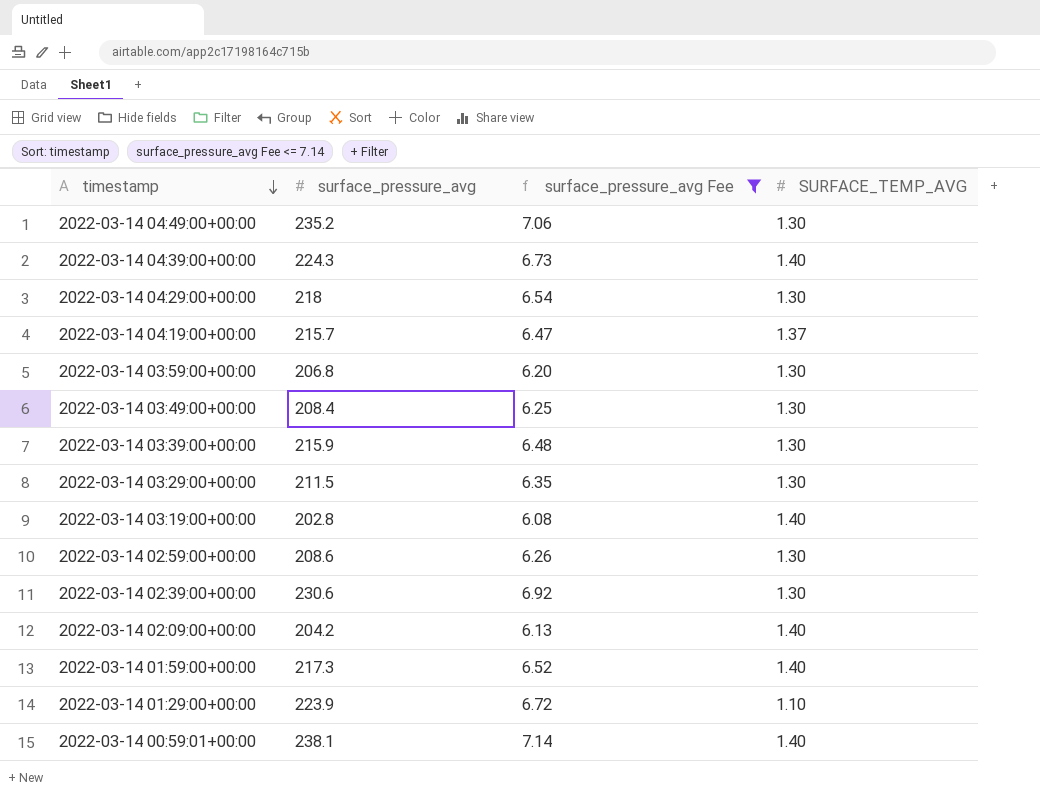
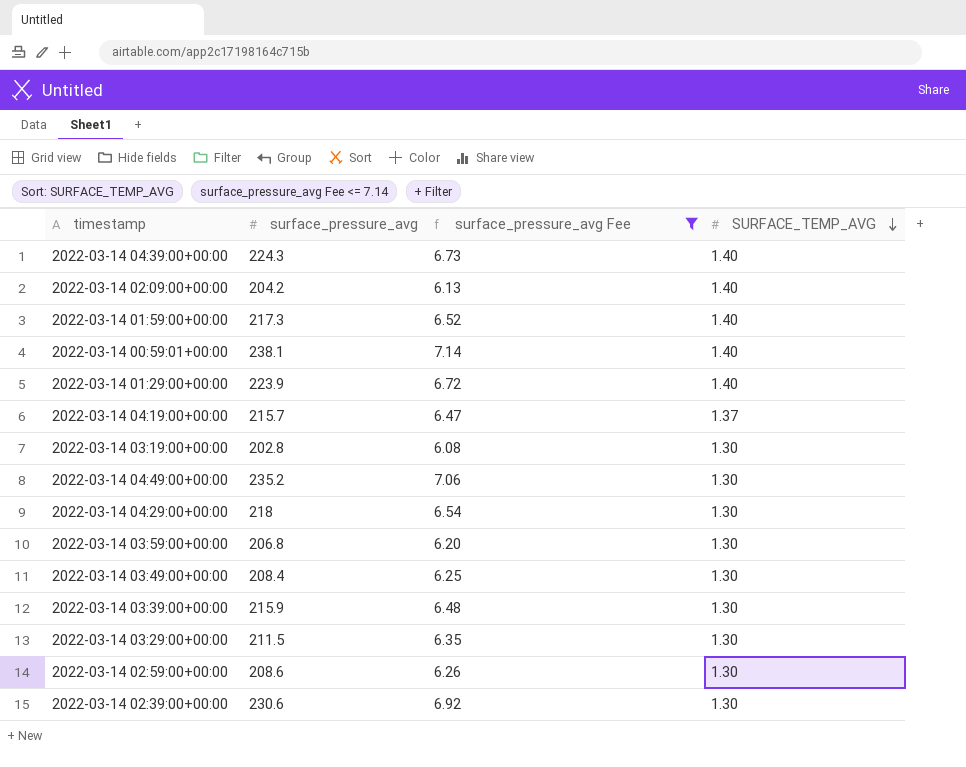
row order: timestamp descending -> SURFACE_TEMP_AVG descending
2022-03-14 01:29:00+00:00 | SURFACE_TEMP_AVG: 1.10 -> 1.40
2022-03-14 03:19:00+00:00 | SURFACE_TEMP_AVG: 1.40 -> 1.30

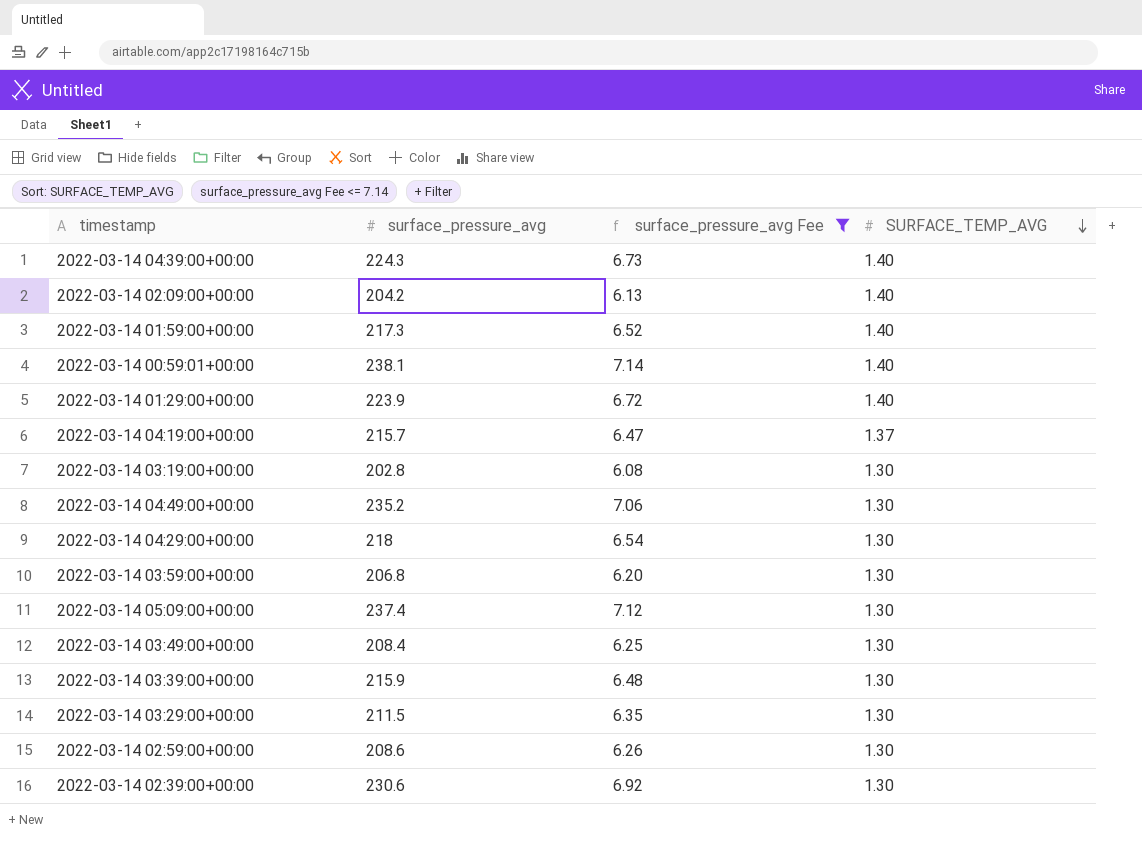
row 2022-03-14 05:09:00+00:00: none -> 237.4 | 7.12 | 1.30

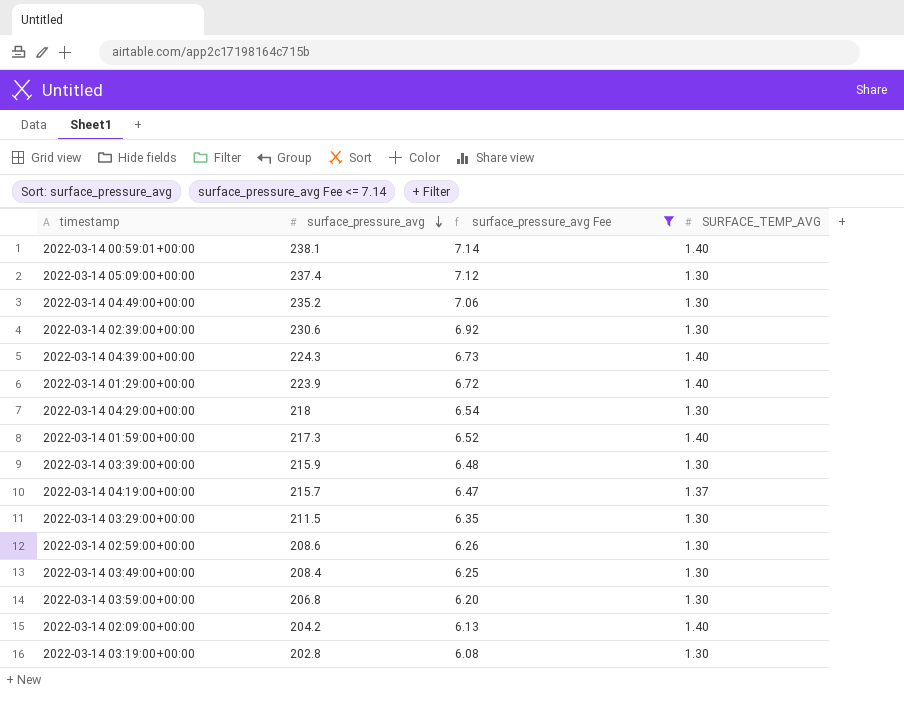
row order: SURFACE_TEMP_AVG descending -> surface_pressure_avg descending

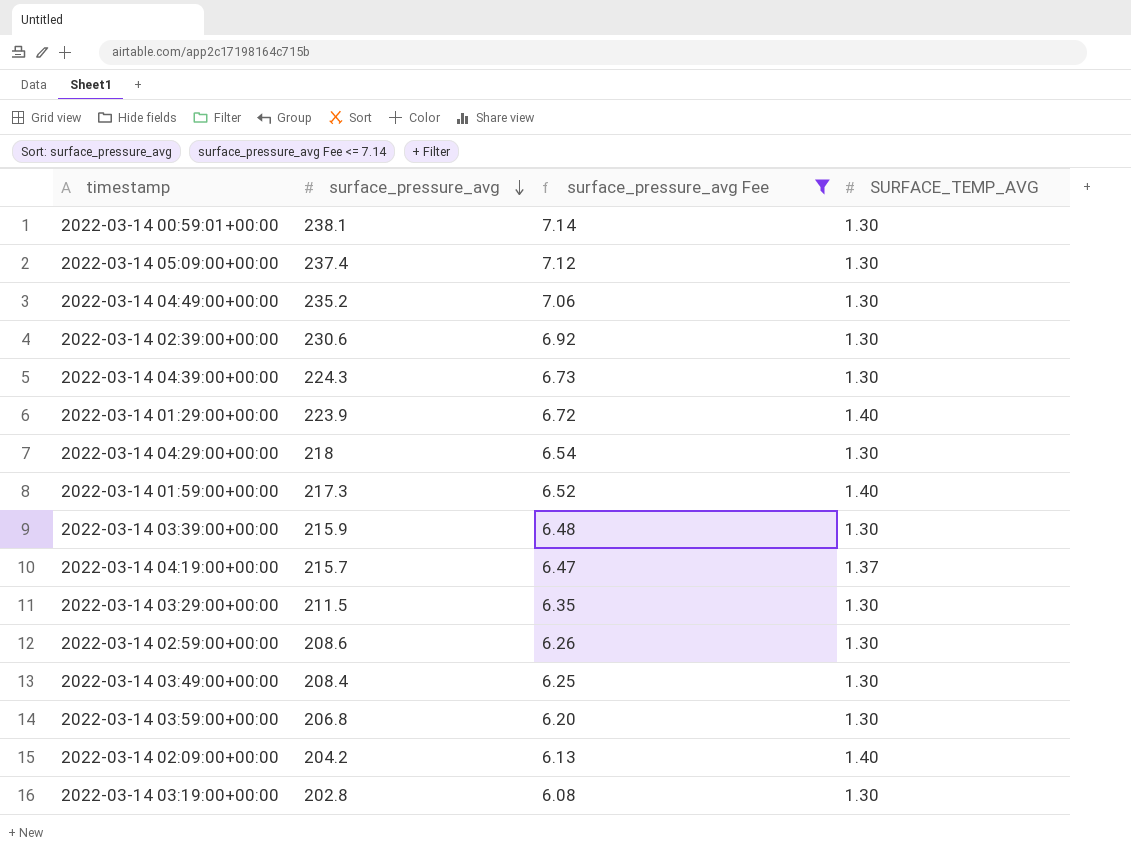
2022-03-14 00:59:01+00:00 | SURFACE_TEMP_AVG: 1.40 -> 1.30
2022-03-14 04:39:00+00:00 | SURFACE_TEMP_AVG: 1.40 -> 1.30

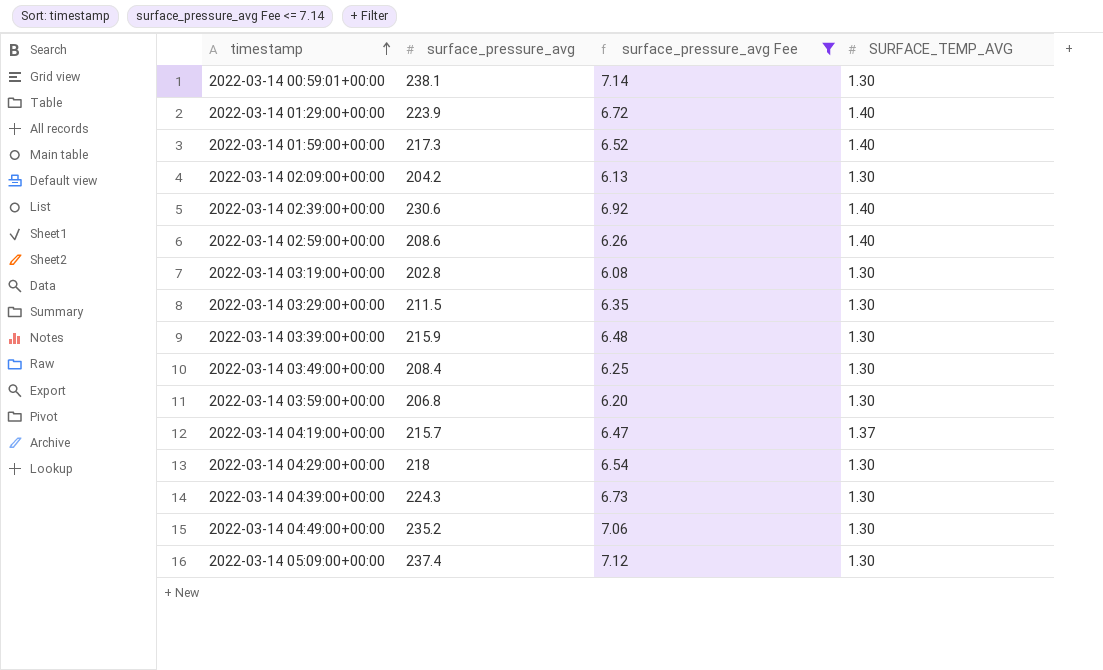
row order: surface_pressure_avg descending -> timestamp ascending
2022-03-14 02:09:00+00:00 | SURFACE_TEMP_AVG: 1.40 -> 1.30
2022-03-14 02:39:00+00:00 | SURFACE_TEMP_AVG: 1.30 -> 1.40
2022-03-14 02:59:00+00:00 | SURFACE_TEMP_AVG: 1.30 -> 1.40

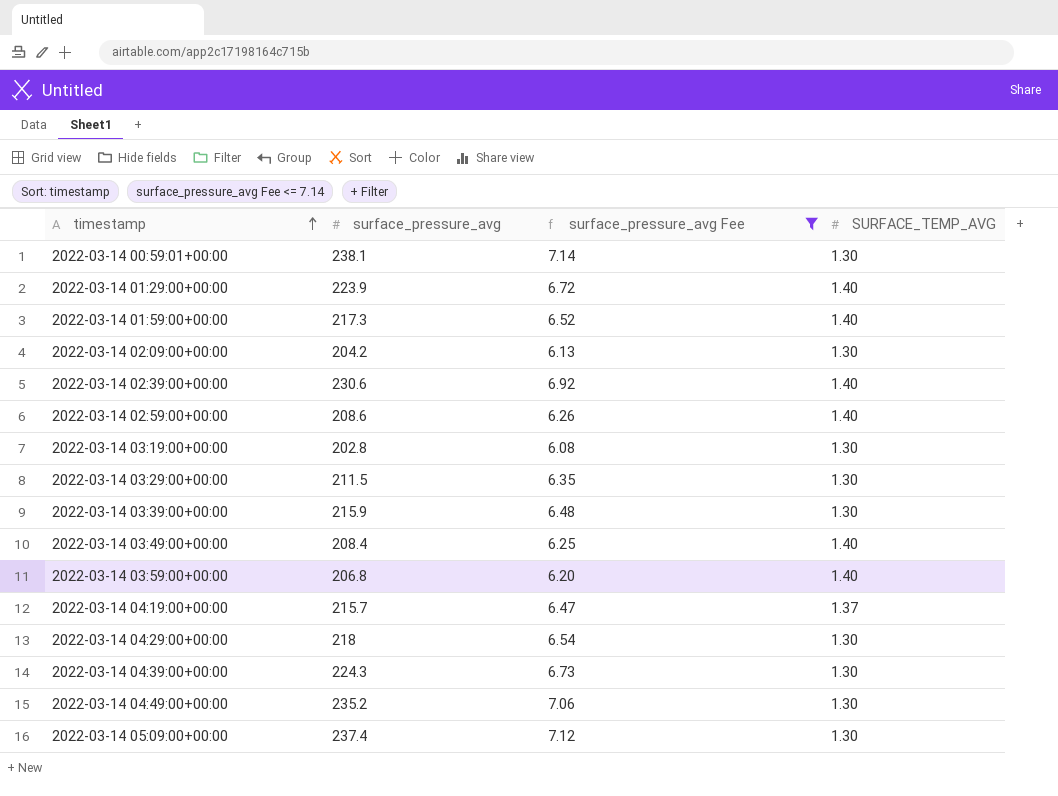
2022-03-14 03:49:00+00:00 | SURFACE_TEMP_AVG: 1.30 -> 1.40
2022-03-14 03:59:00+00:00 | SURFACE_TEMP_AVG: 1.30 -> 1.40

